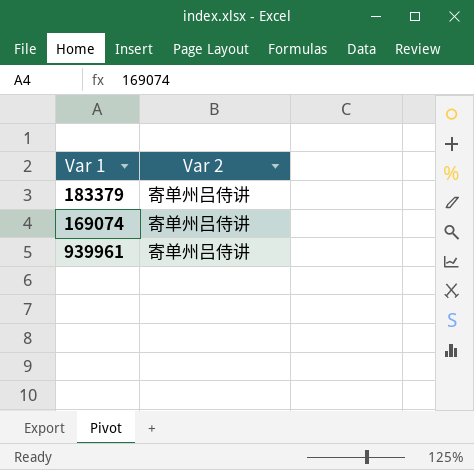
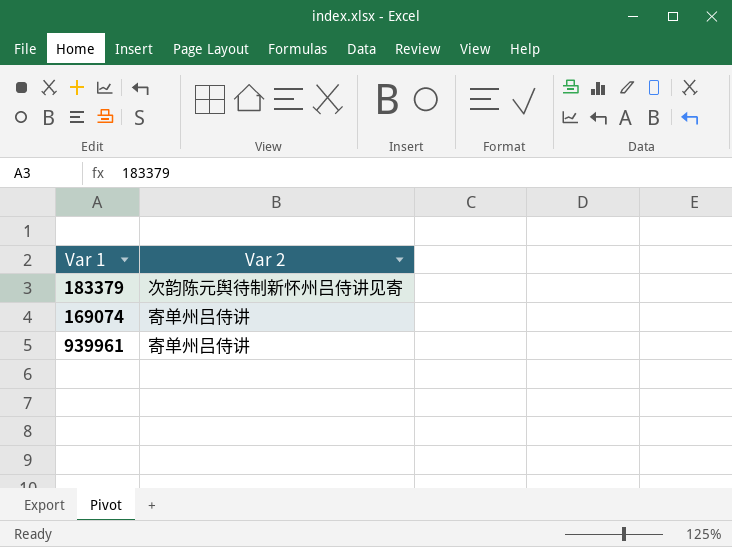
183379 | Var 2: 寄单州吕侍讲 -> 次韵陈元舆待制新怀州吕侍讲见寄

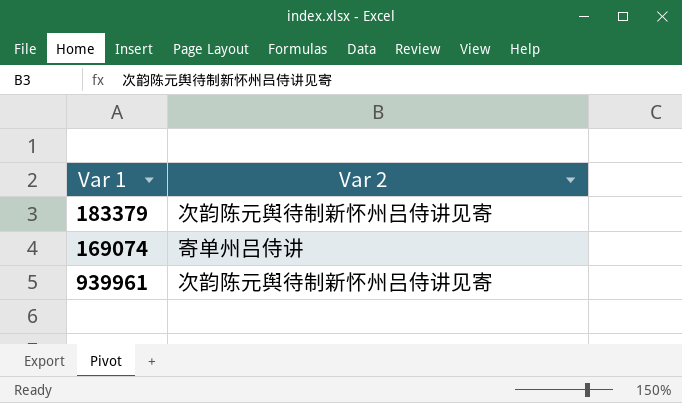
939961 | Var 2: 寄单州吕侍讲 -> 次韵陈元舆待制新怀州吕侍讲见寄

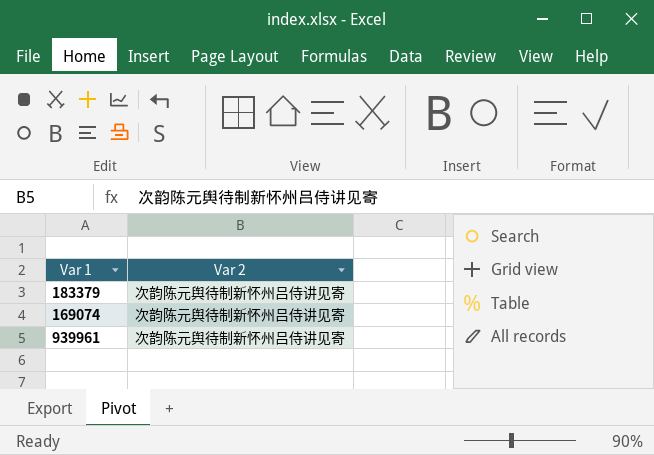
169074 | Var 2: 寄单州吕侍讲 -> 次韵陈元舆待制新怀州吕侍讲见寄

